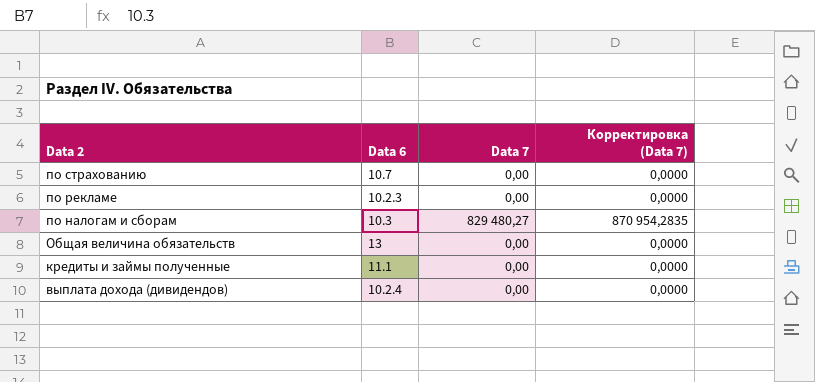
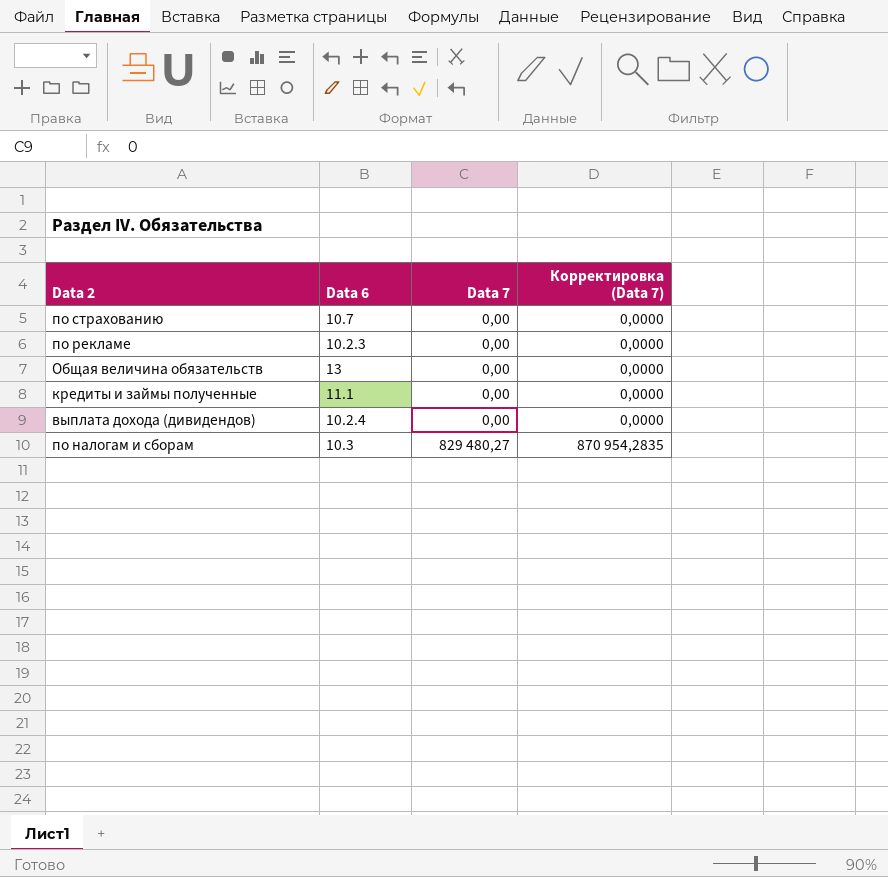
row order: Data 2 descending -> Data 7 ascending

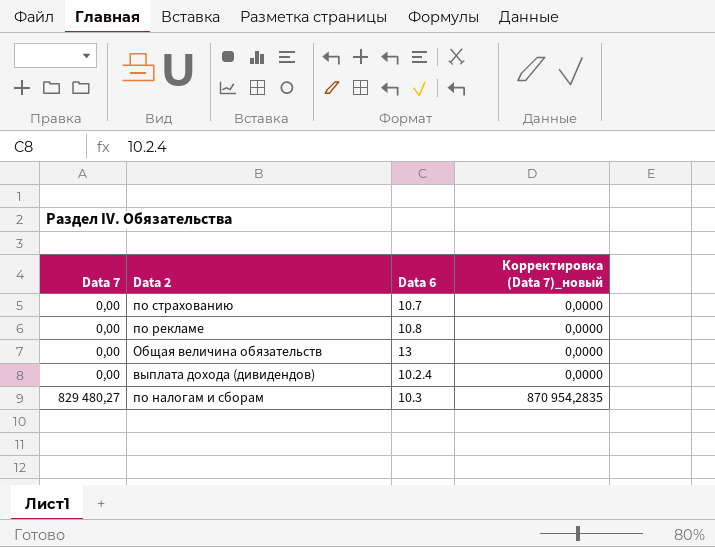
column Data 7 | position: 3 -> 1
column name: Корректировка (Data 7) -> Корректировка (Data 7)_новый
row кредиты и займы полученные: 11.1 | 0,00 | 0,0000 -> none
по рекламе | Data 6: 10.2.3 -> 10.8

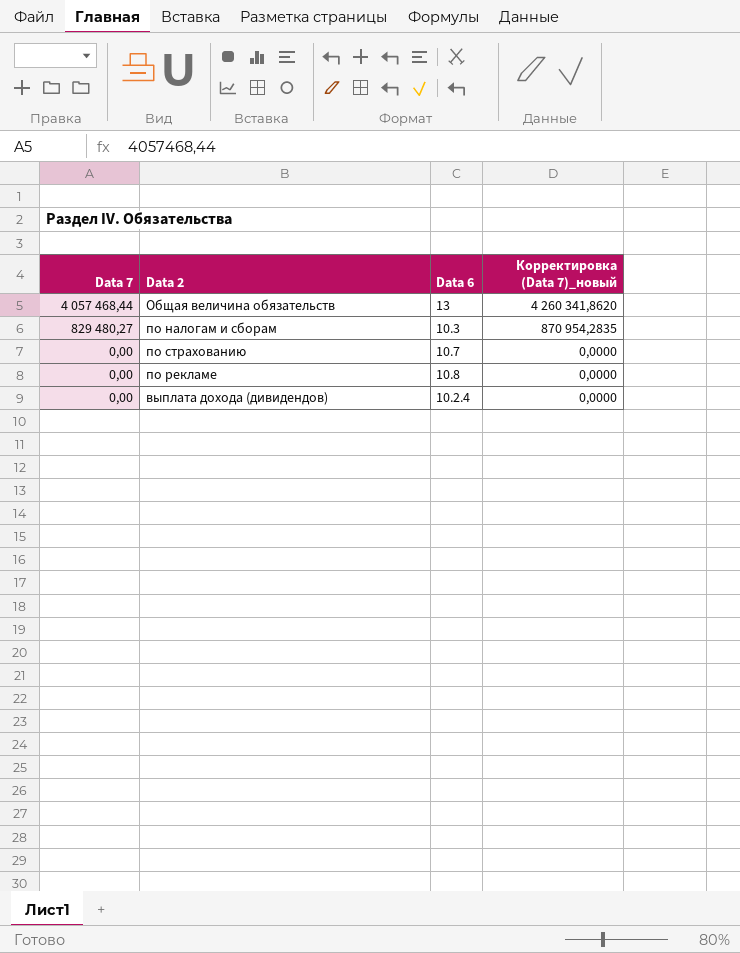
row order: Data 7 ascending -> Data 7 descending
Общая величина обязательств | Data 7: 0,00 -> 4 057 468,44
Общая величина обязательств | Корректировка (Data 7)_новый: 0,0000 -> 4 260 341,8620

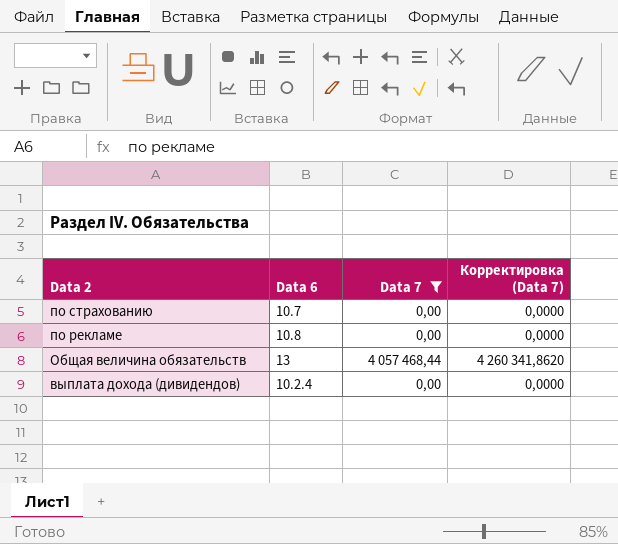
filter: none -> Data 7 != 829 480,27
row order: Data 7 descending -> Data 2 descending
column Data 7 | position: 1 -> 3
column name: Корректировка (Data 7)_новый -> Корректировка (Data 7)

